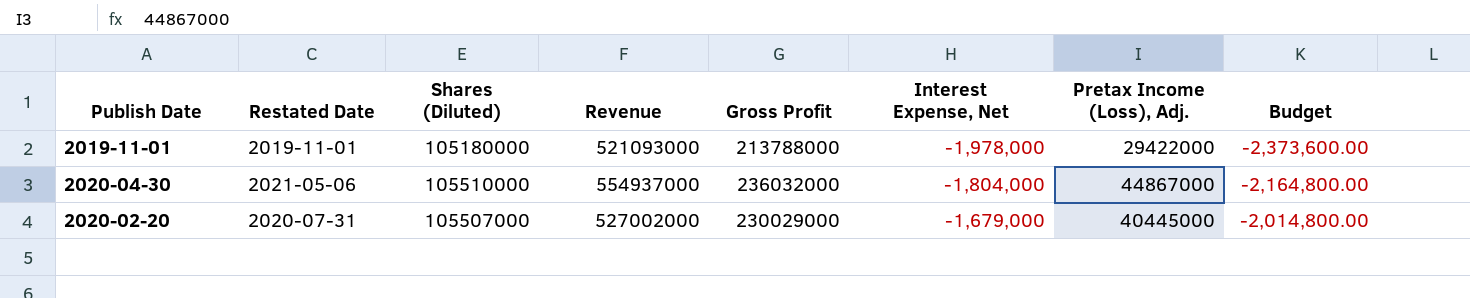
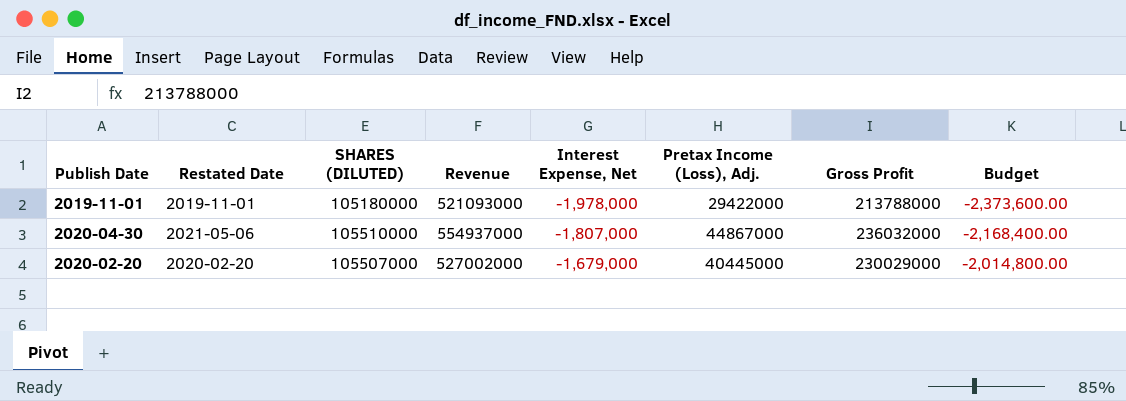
column name: Shares (Diluted) -> SHARES (DILUTED)
column Gross Profit | position: 5 -> 7
2020-04-30 | Interest Expense, Net: -1,804,000 -> -1,807,000
2020-04-30 | Budget: -2,164,800.00 -> -2,168,400.00
2020-02-20 | Restated Date: 2020-07-31 -> 2020-02-20

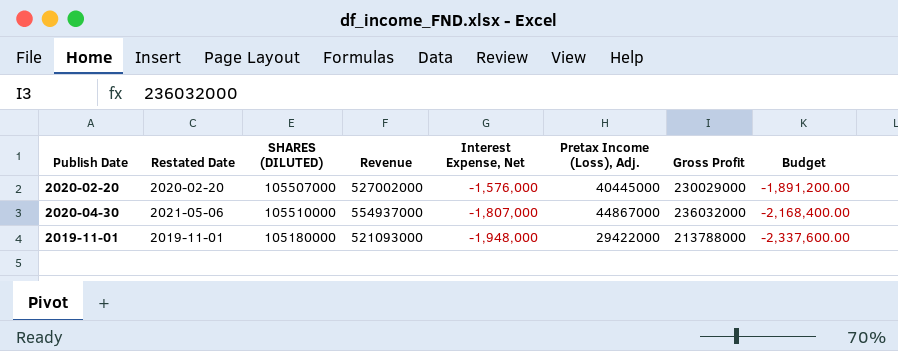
row order: Interest Expense, Net ascending -> Interest Expense, Net descending
2020-02-20 | Interest Expense, Net: -1,679,000 -> -1,576,000
2020-02-20 | Budget: -2,014,800.00 -> -1,891,200.00
2019-11-01 | Interest Expense, Net: -1,978,000 -> -1,948,000
2019-11-01 | Budget: -2,373,600.00 -> -2,337,600.00

